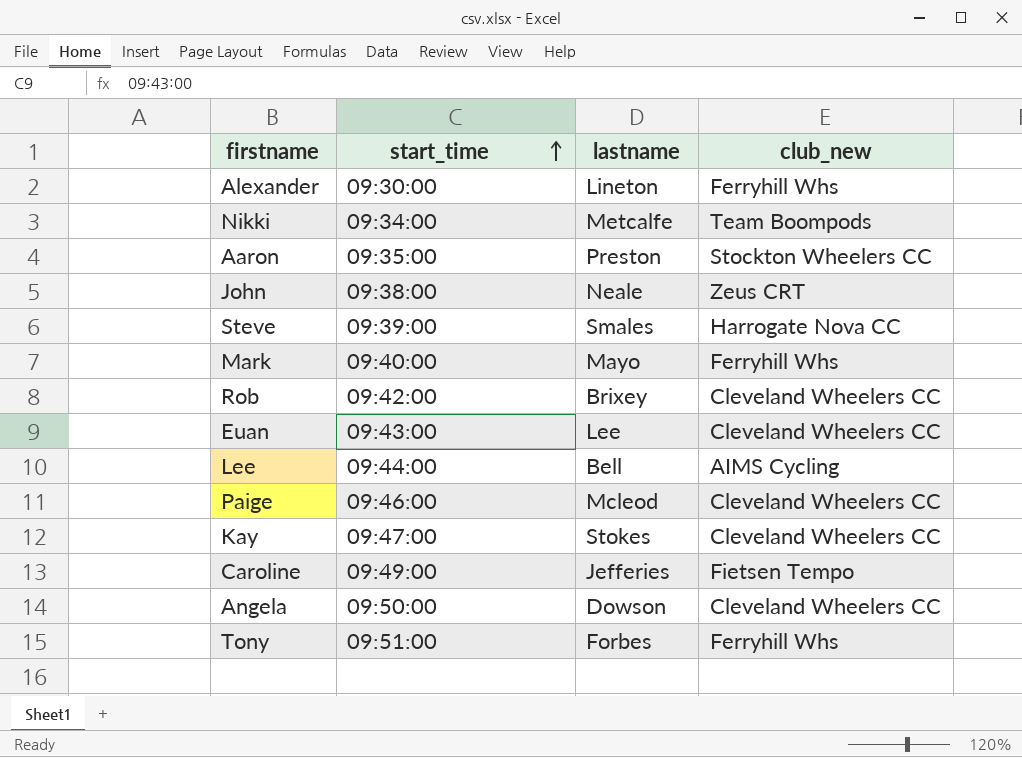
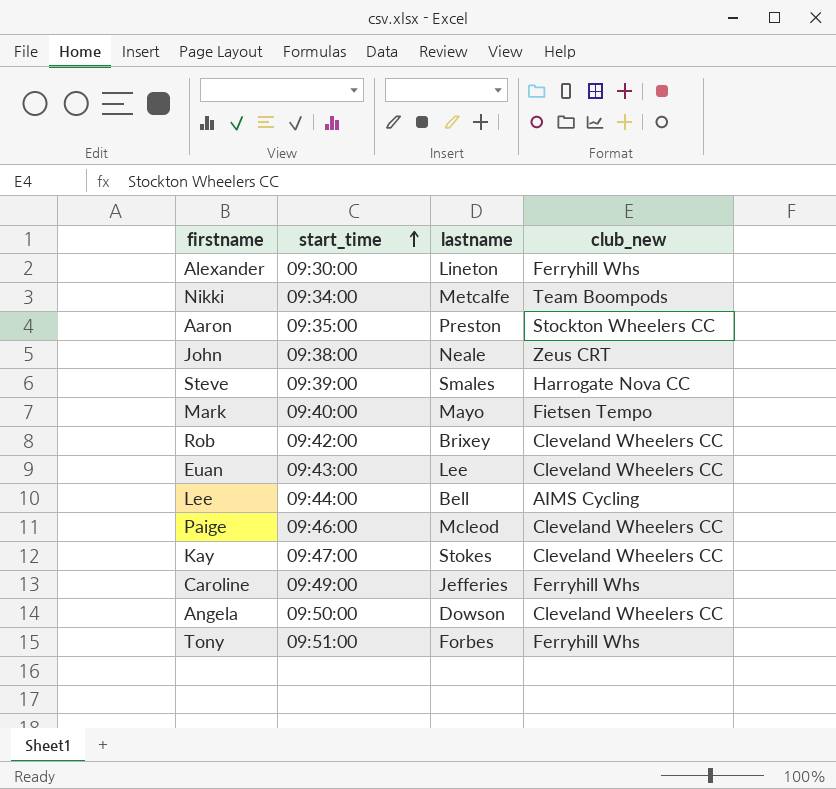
Mark | club_new: Ferryhill Whs -> Fietsen Tempo
Caroline | club_new: Fietsen Tempo -> Ferryhill Whs

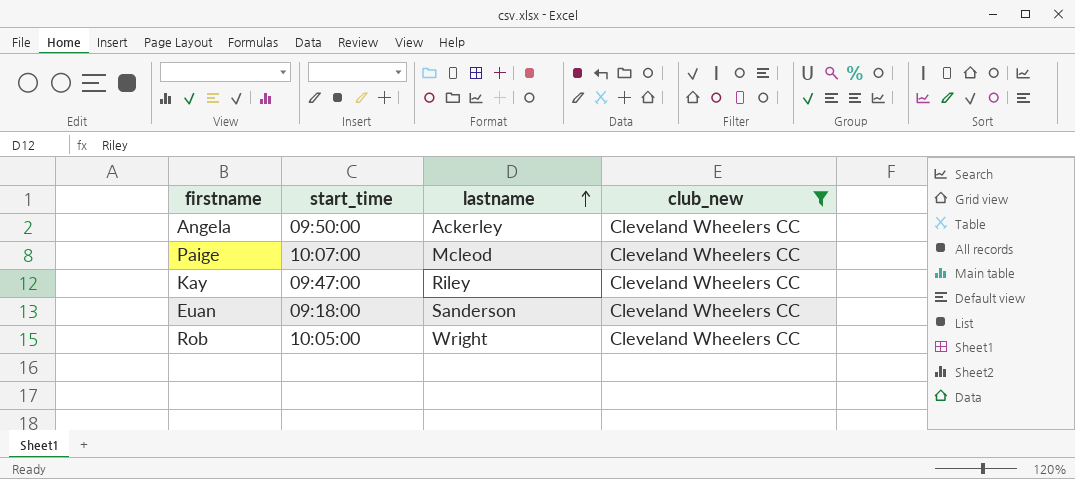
filter: none -> club_new = Cleveland Wheelers CC
row order: start_time ascending -> lastname ascending
Angela | lastname: Dowson -> Ackerley
Paige | start_time: 09:46:00 -> 10:07:00
Kay | lastname: Stokes -> Riley
Euan | start_time: 09:43:00 -> 09:18:00
Euan | lastname: Lee -> Sanderson
Rob | start_time: 09:42:00 -> 10:05:00
Rob | lastname: Brixey -> Wright

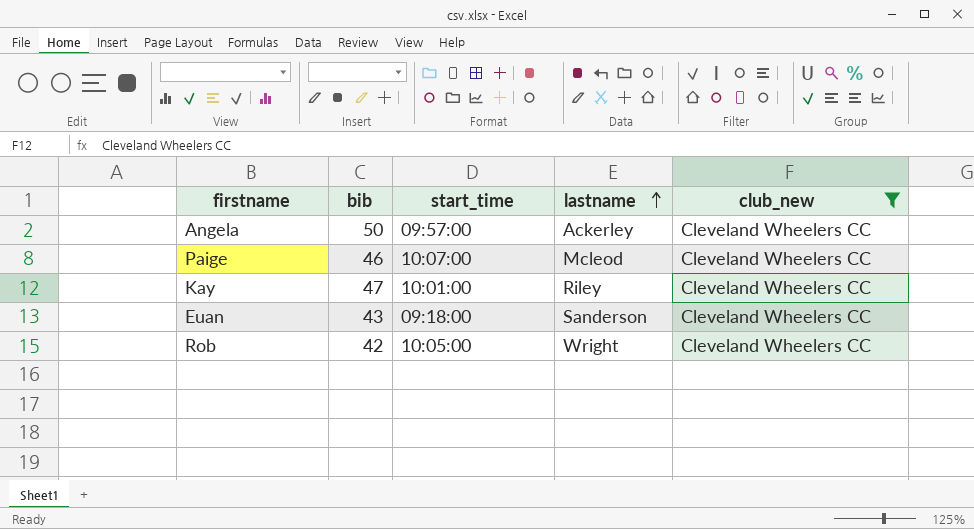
column bib | position: none -> 2
Angela | start_time: 09:50:00 -> 09:57:00
Kay | start_time: 09:47:00 -> 10:01:00

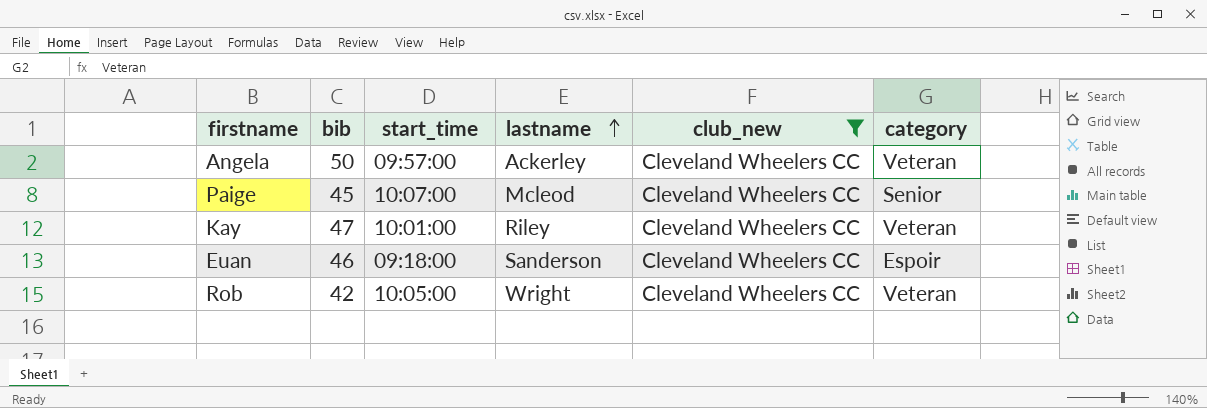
column category | position: none -> 6
Paige | bib: 46 -> 45
Euan | bib: 43 -> 46

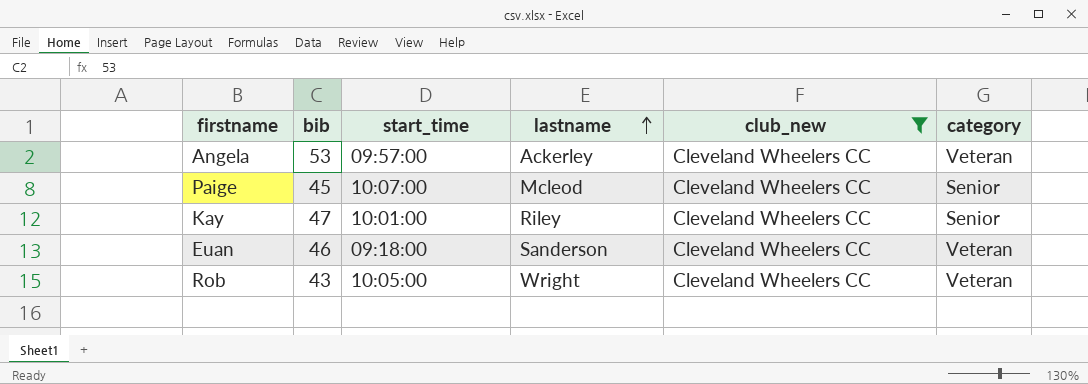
Angela | bib: 50 -> 53
Kay | category: Veteran -> Senior
Euan | category: Espoir -> Veteran
Rob | bib: 42 -> 43

